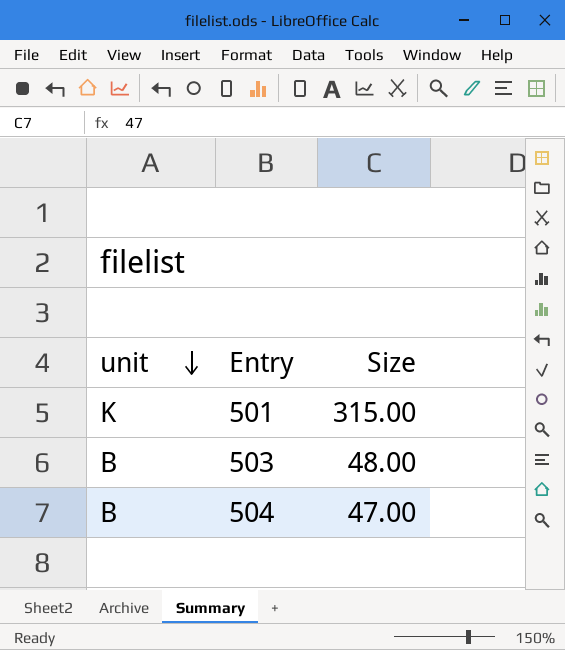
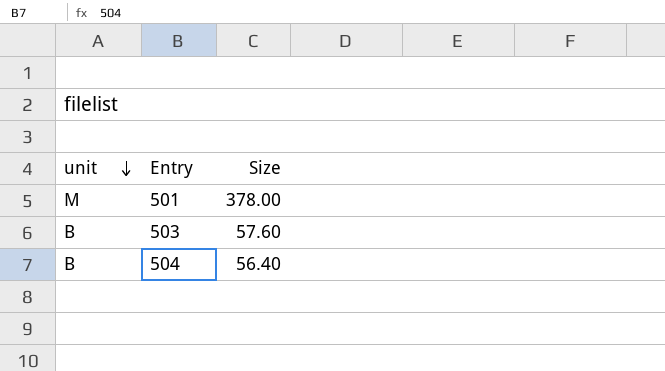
501 | unit: K -> M
501 | Size: 315.00 -> 378.00
503 | Size: 48.00 -> 57.60
504 | Size: 47.00 -> 56.40

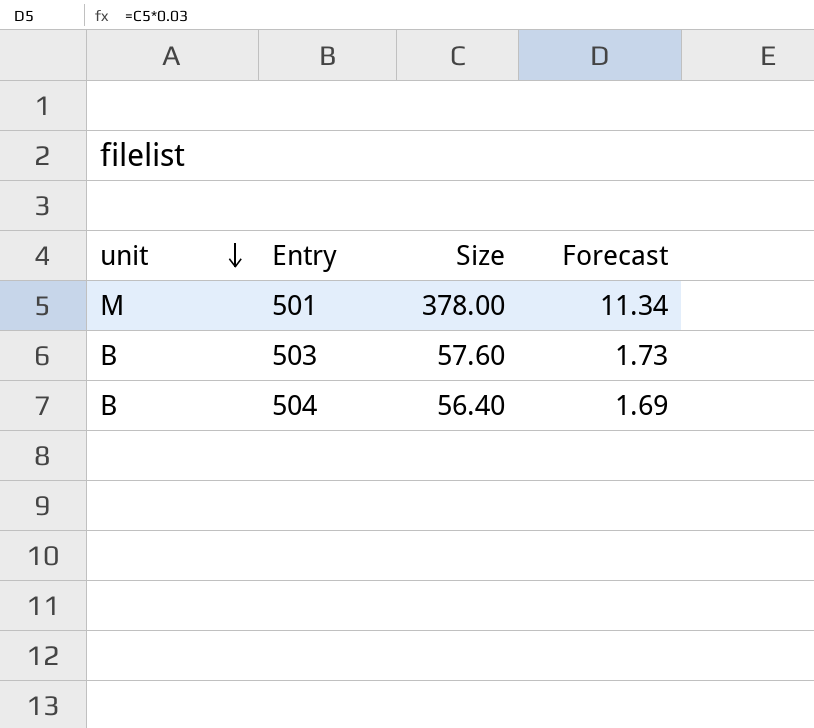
column Forecast | formula: none -> [Size] * 0.03

